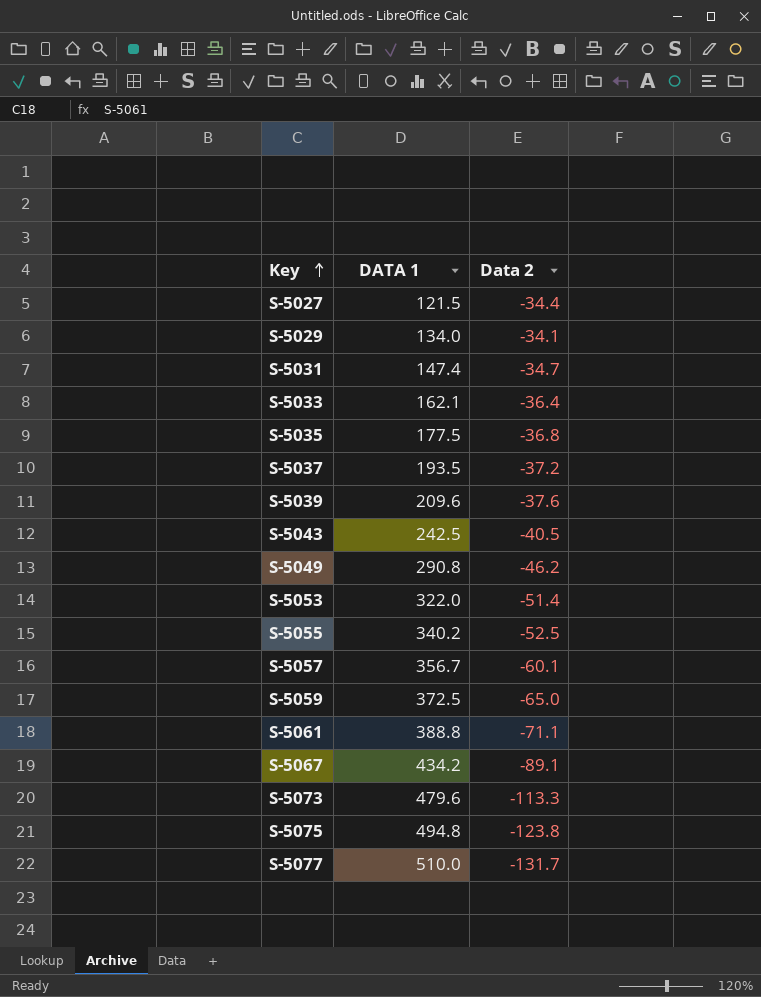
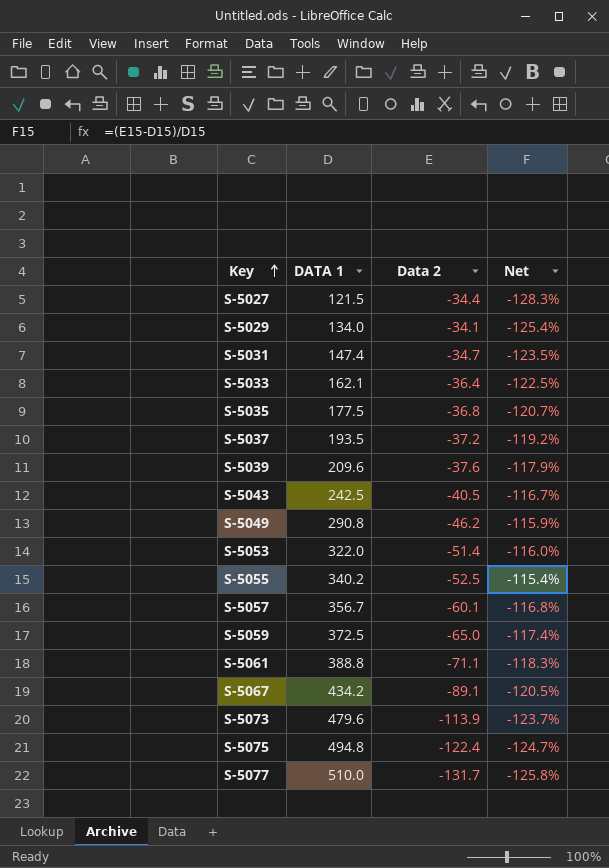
column Net | formula: none -> ([Data 2] - [DATA 1]) / [DATA 1]
S-5073 | Data 2: -113.3 -> -113.9
S-5075 | Data 2: -123.8 -> -122.4

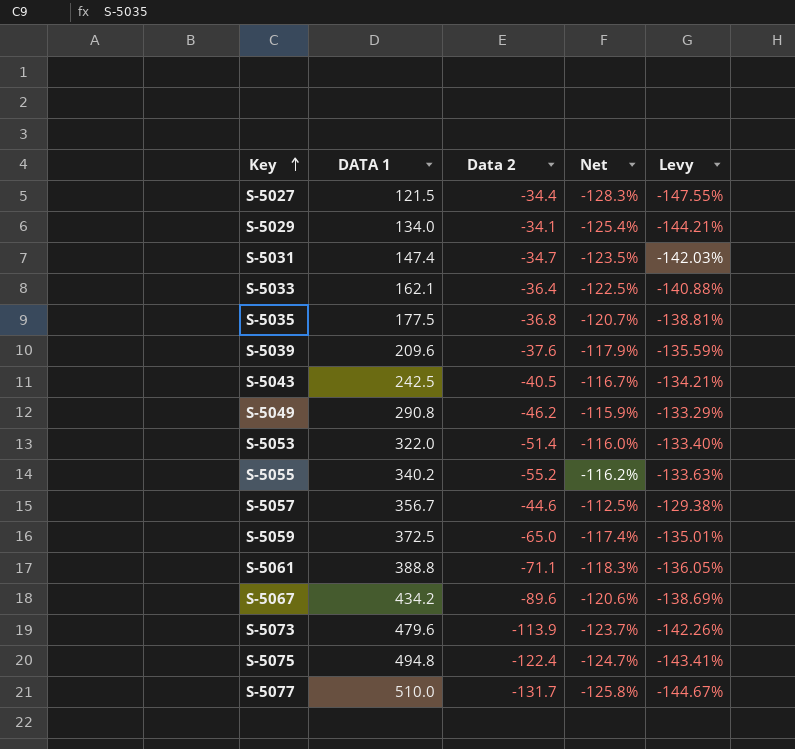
column Levy | formula: none -> [Net] * 1.15
row S-5037: 193.5 | -37.2 | -119.2% -> none
S-5055 | Data 2: -52.5 -> -55.2
S-5055 | Net: -115.4% -> -116.2%
S-5057 | Data 2: -60.1 -> -44.6
S-5057 | Net: -116.8% -> -112.5%
S-5067 | Data 2: -89.1 -> -89.6
S-5067 | Net: -120.5% -> -120.6%

